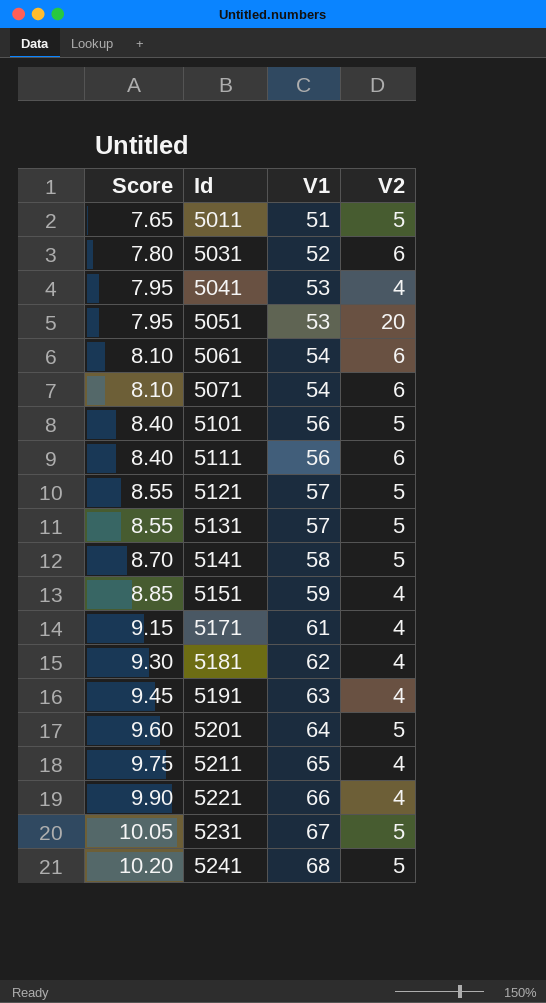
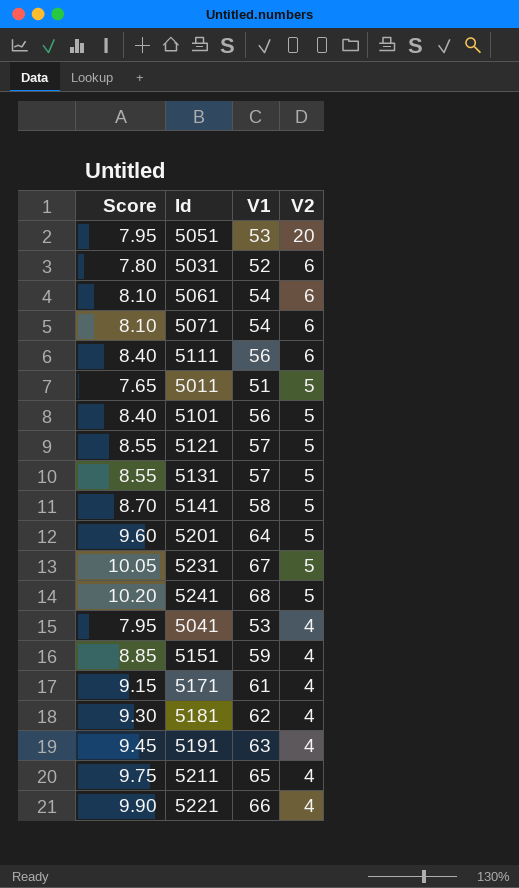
row order: Score ascending -> V2 descending

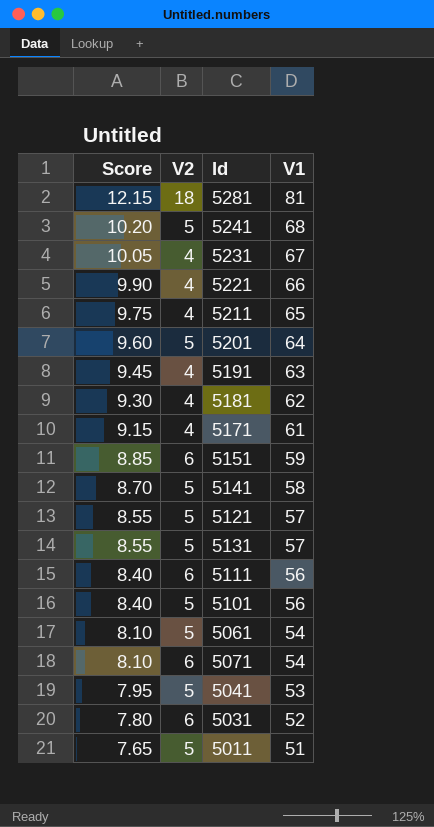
row order: V2 descending -> Score descending
column V2 | position: 4 -> 2
row 5051: 7.95 | 53 | 20 -> none
row 5281: none -> 12.15 | 18 | 81
5231 | V2: 5 -> 4
5151 | V2: 4 -> 6
5061 | V2: 6 -> 5
5041 | V2: 4 -> 5

